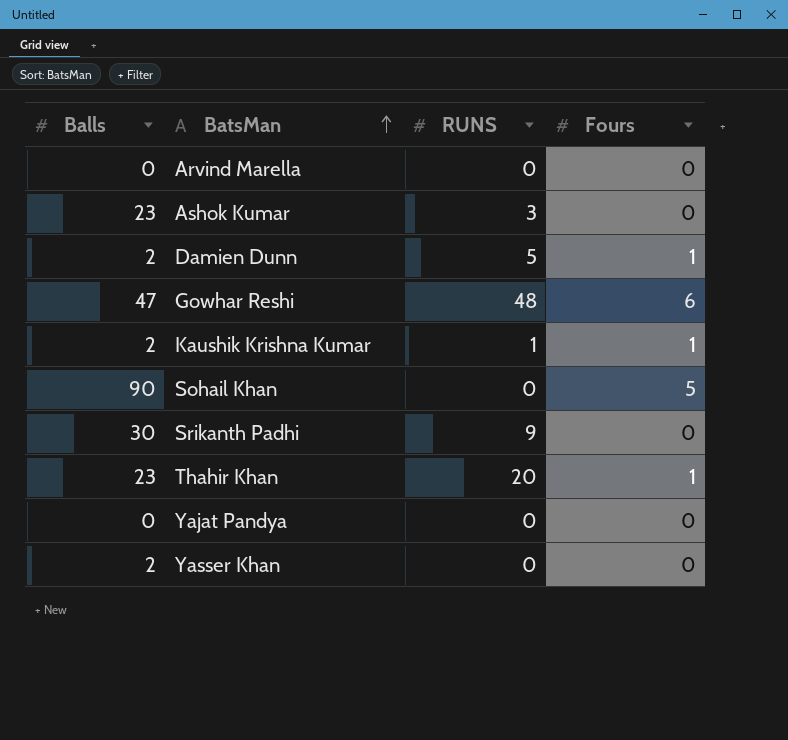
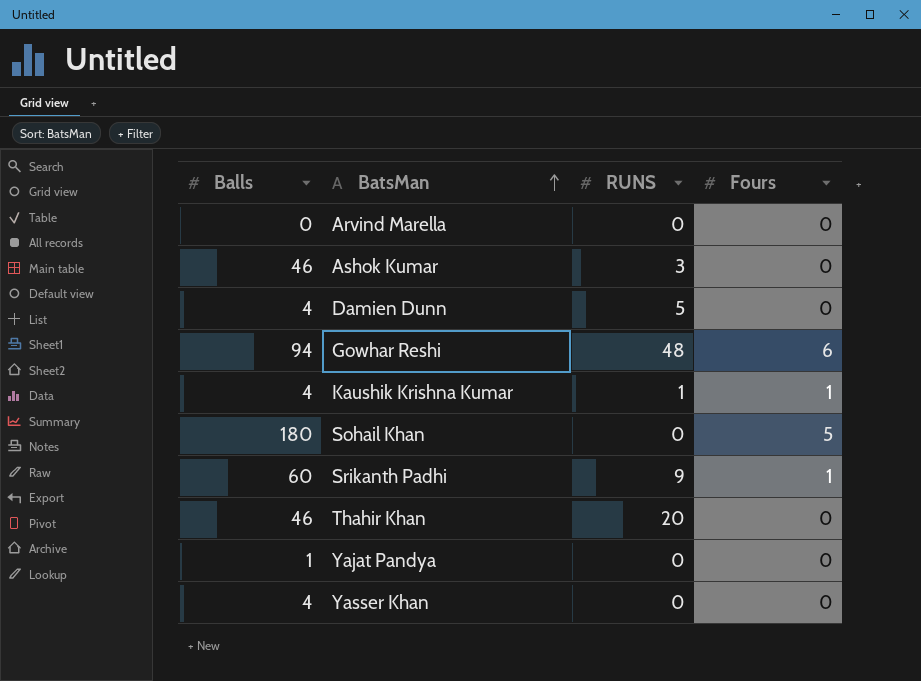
Ashok Kumar | Balls: 23 -> 46
Damien Dunn | Balls: 2 -> 4
Damien Dunn | Fours: 1 -> 0
Gowhar Reshi | Balls: 47 -> 94
Kaushik Krishna Kumar | Balls: 2 -> 4
Sohail Khan | Balls: 90 -> 180
Srikanth Padhi | Balls: 30 -> 60
Srikanth Padhi | Fours: 0 -> 1
Thahir Khan | Balls: 23 -> 46
Thahir Khan | Fours: 1 -> 0
Yajat Pandya | Balls: 0 -> 1
Yasser Khan | Balls: 2 -> 4

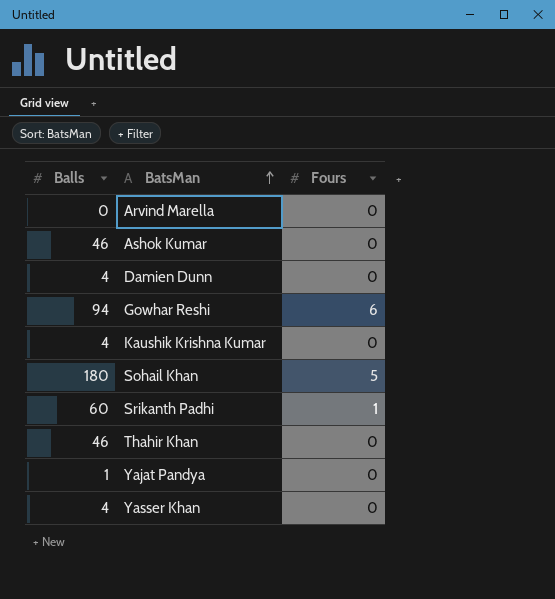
column RUNS | position: 3 -> none
Kaushik Krishna Kumar | Fours: 1 -> 0

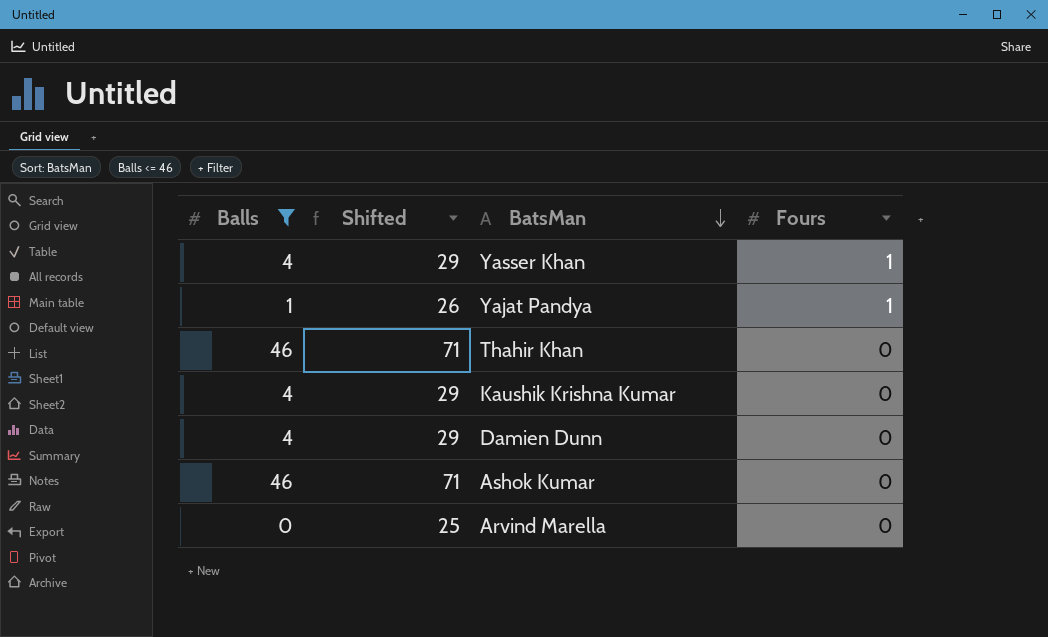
filter: none -> Balls <= 46
row order: BatsMan ascending -> BatsMan descending
column Shifted | formula: none -> [Balls] + 25
Yasser Khan | Fours: 0 -> 1
Yajat Pandya | Fours: 0 -> 1

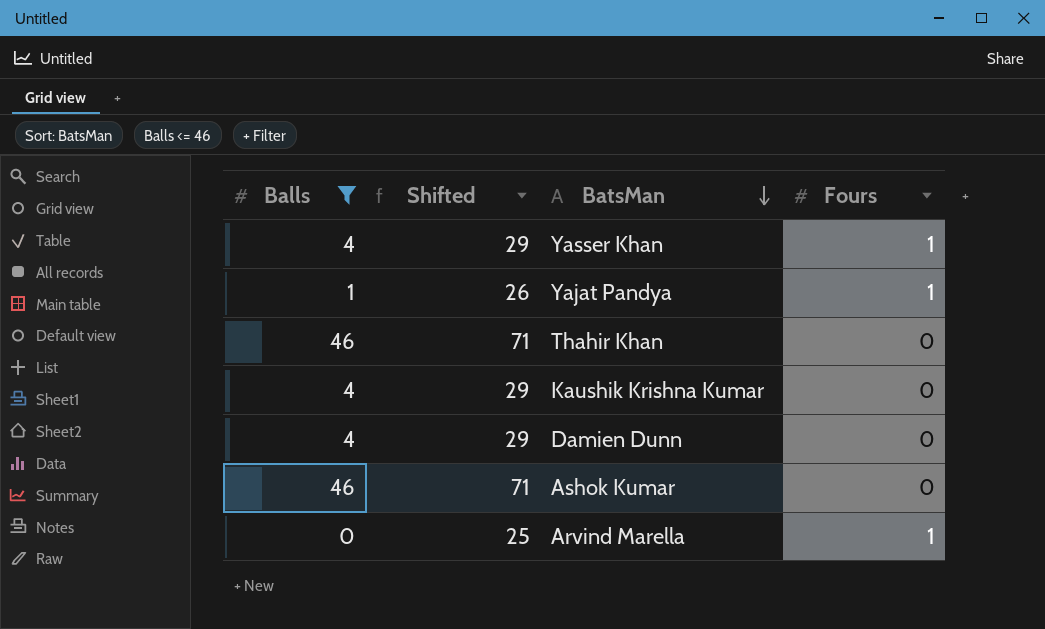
Arvind Marella | Fours: 0 -> 1

